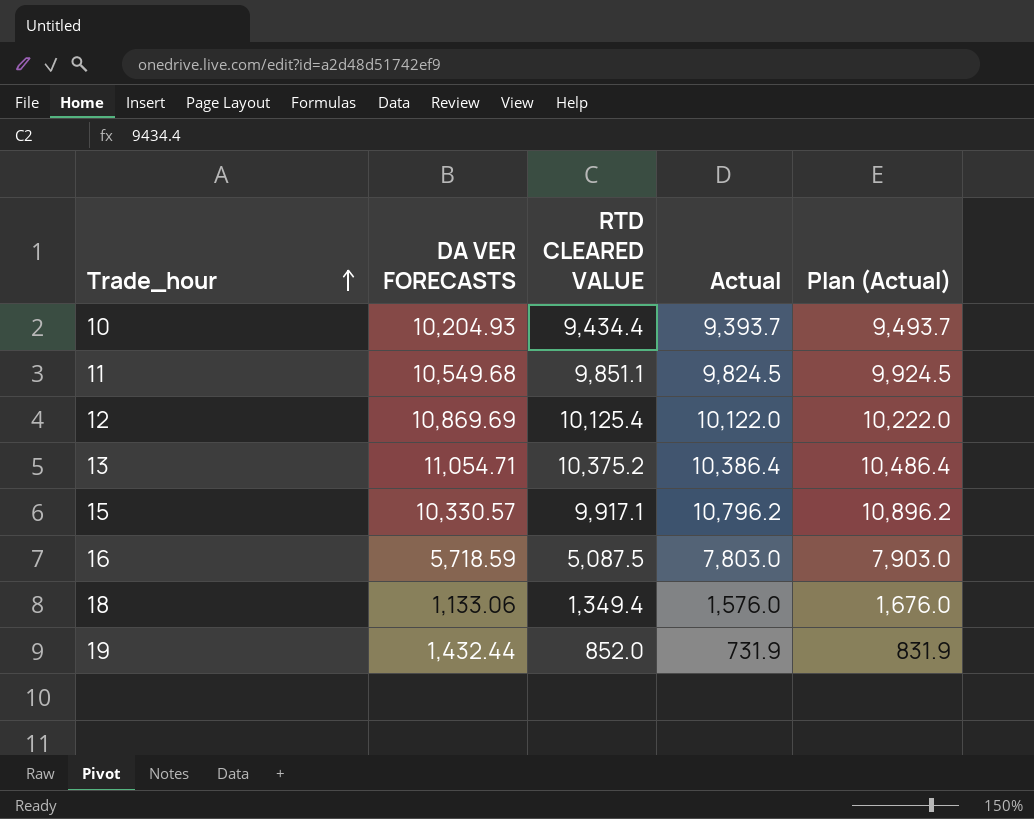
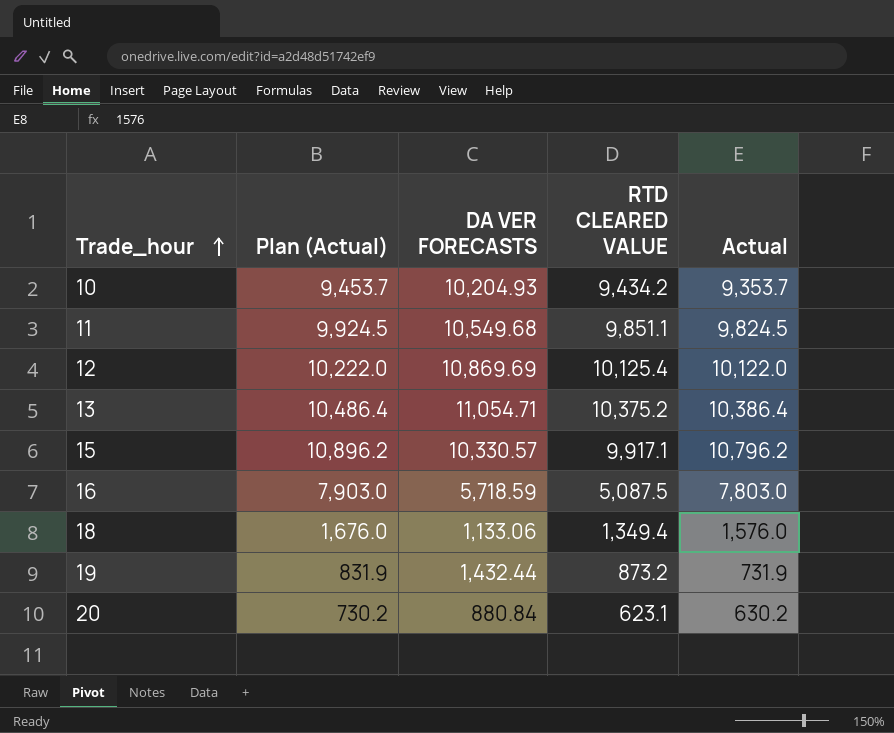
column Plan (Actual) | position: 5 -> 2
10 | Plan (Actual): 9,493.7 -> 9,453.7
10 | RTD CLEARED VALUE: 9,434.4 -> 9,434.2
10 | Actual: 9,393.7 -> 9,353.7
19 | RTD CLEARED VALUE: 852.0 -> 873.2
row 20: none -> 730.2 | 880.84 | 623.1 | 630.2

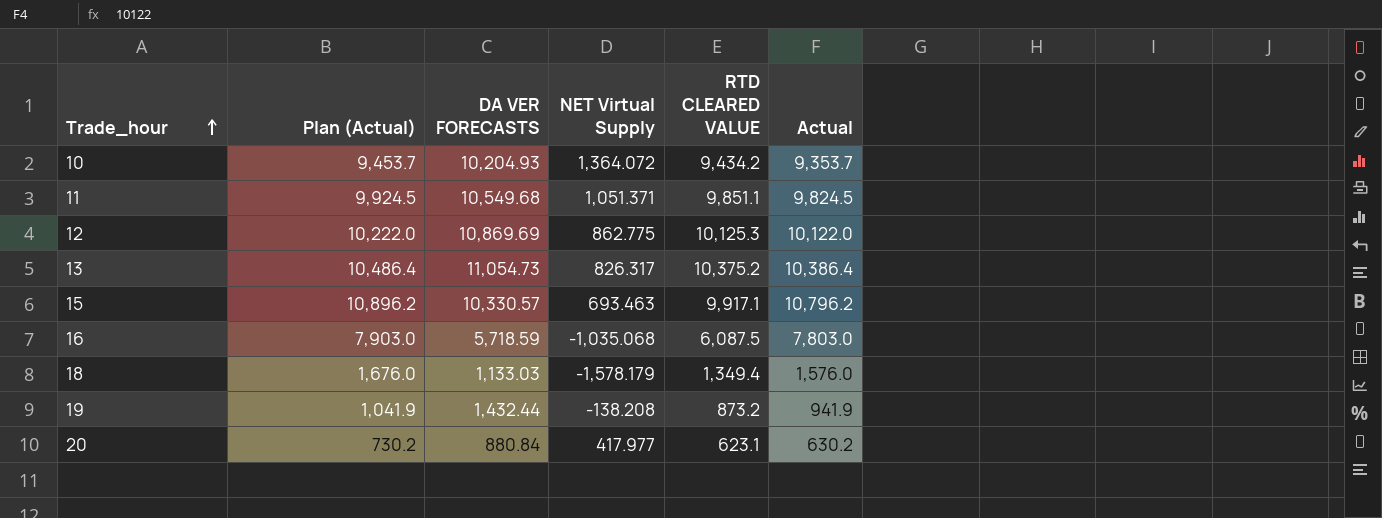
column NET Virtual Supply | position: none -> 4
12 | RTD CLEARED VALUE: 10,125.4 -> 10,125.3
13 | DA VER FORECASTS: 11,054.71 -> 11,054.73
16 | RTD CLEARED VALUE: 5,087.5 -> 6,087.5
18 | DA VER FORECASTS: 1,133.06 -> 1,133.03
19 | Plan (Actual): 831.9 -> 1,041.9
19 | Actual: 731.9 -> 941.9

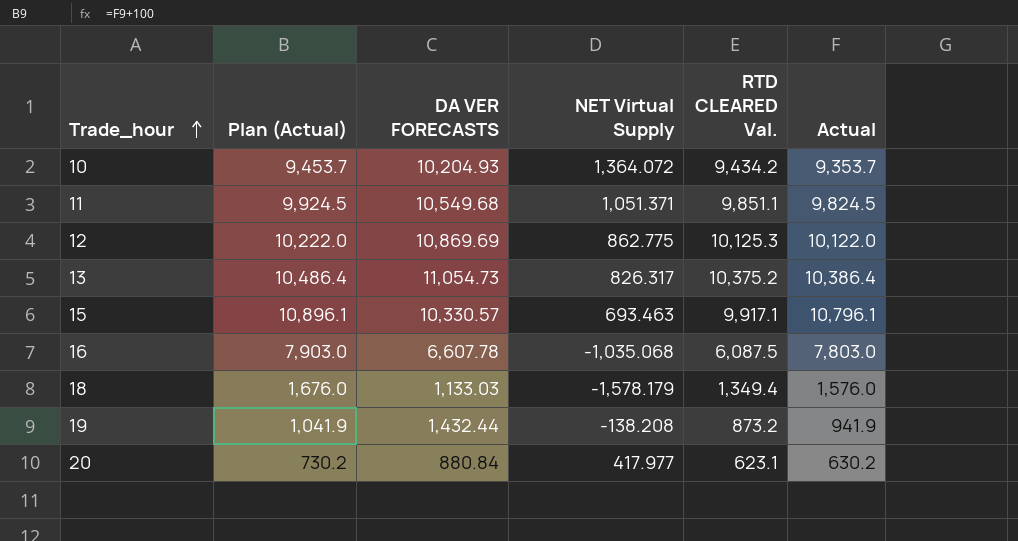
column name: RTD CLEARED VALUE -> RTD CLEARED Val.
15 | Plan (Actual): 10,896.2 -> 10,896.1
15 | Actual: 10,796.2 -> 10,796.1
16 | DA VER FORECASTS: 5,718.59 -> 6,607.78

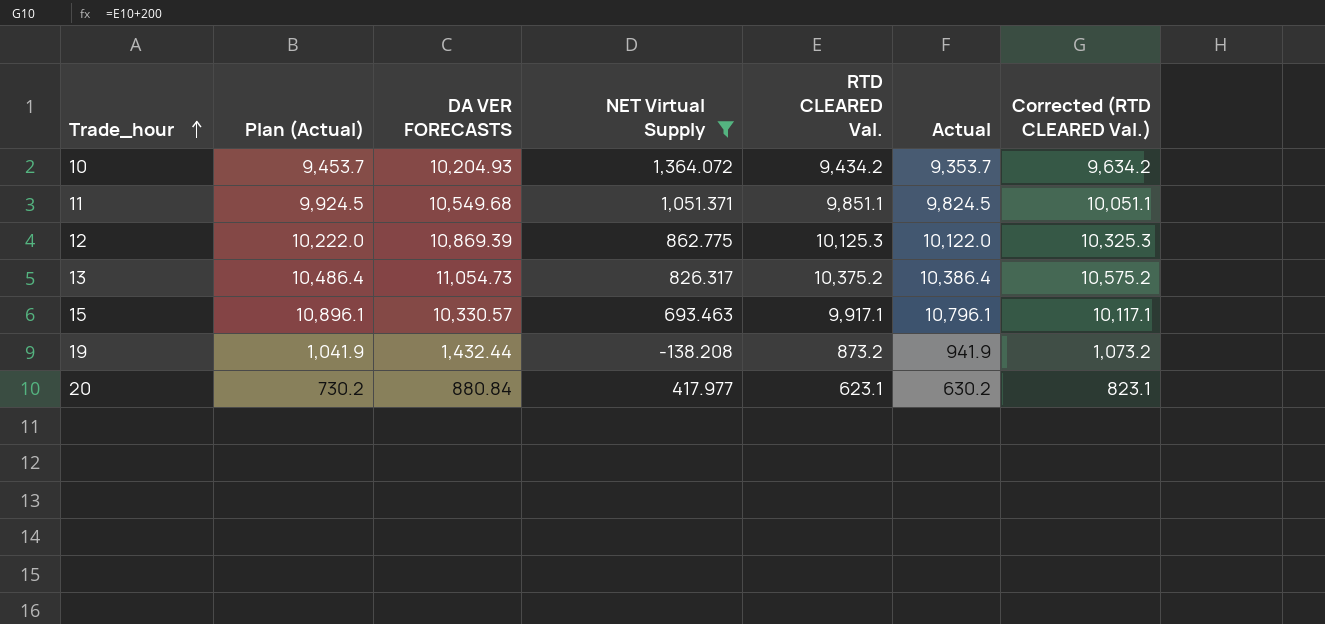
filter: none -> NET Virtual Supply >= -138.208
column Corrected (RTD CLEARED Val.) | formula: none -> [RTD CLEARED Val.] + 200
12 | DA VER FORECASTS: 10,869.69 -> 10,869.39

